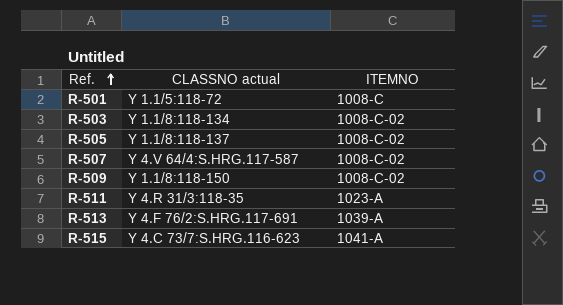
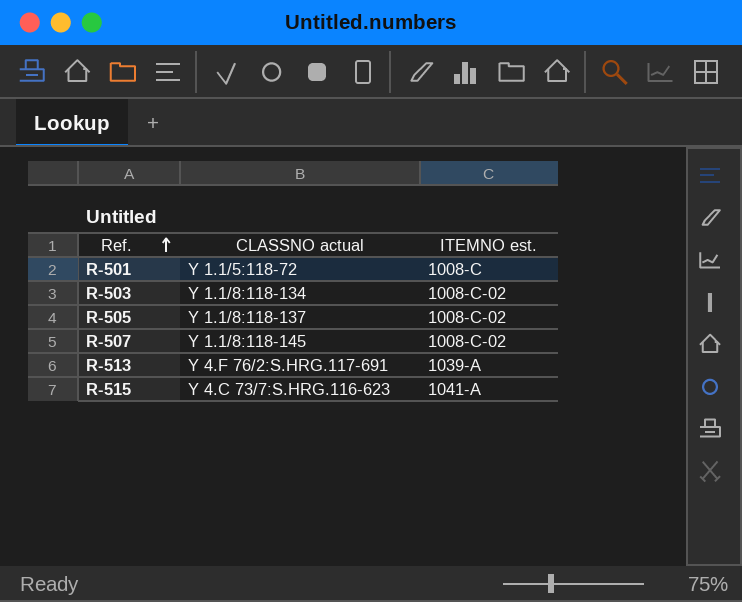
column name: ITEMNO -> ITEMNO est.
row R-509: Y 1.1/8:118-150 | 1008-C-02 -> none
row R-511: Y 4.R 31/3:118-35 | 1023-A -> none
R-507 | CLASSNO actual: Y 4.V 64/4:S.HRG.117-587 -> Y 1.1/8:118-145

